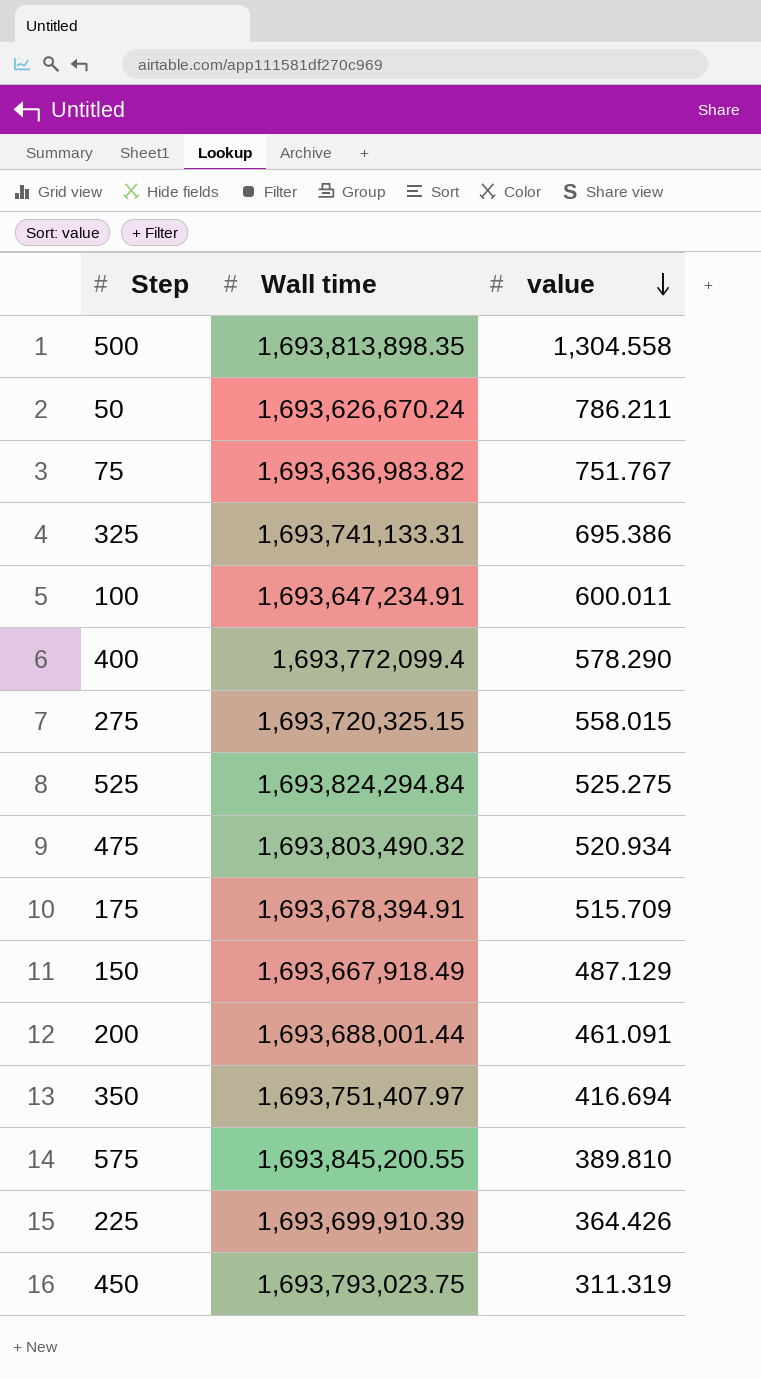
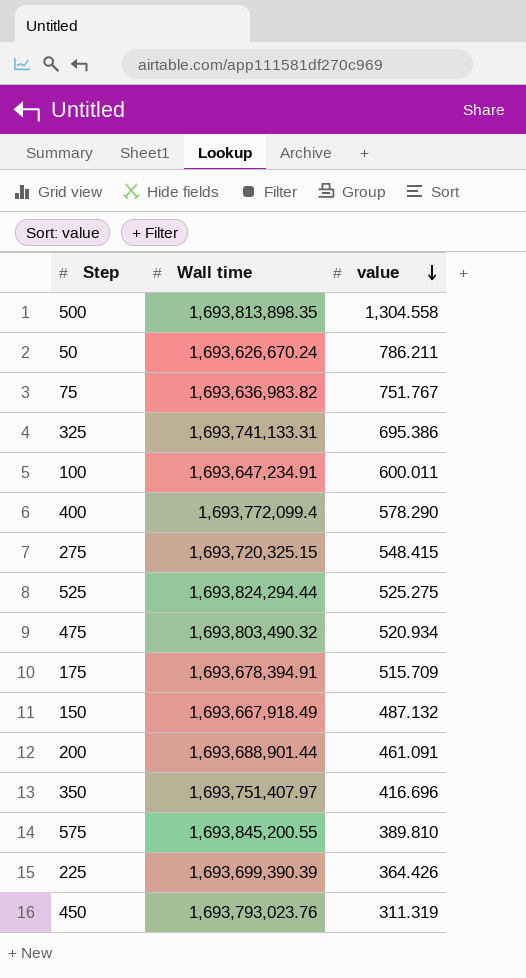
275 | value: 558.015 -> 548.415
525 | Wall time: 1,693,824,294.84 -> 1,693,824,294.44
150 | value: 487.129 -> 487.132
200 | Wall time: 1,693,688,001.44 -> 1,693,688,901.44
350 | value: 416.694 -> 416.696
225 | Wall time: 1,693,699,910.39 -> 1,693,699,390.39
450 | Wall time: 1,693,793,023.75 -> 1,693,793,023.76

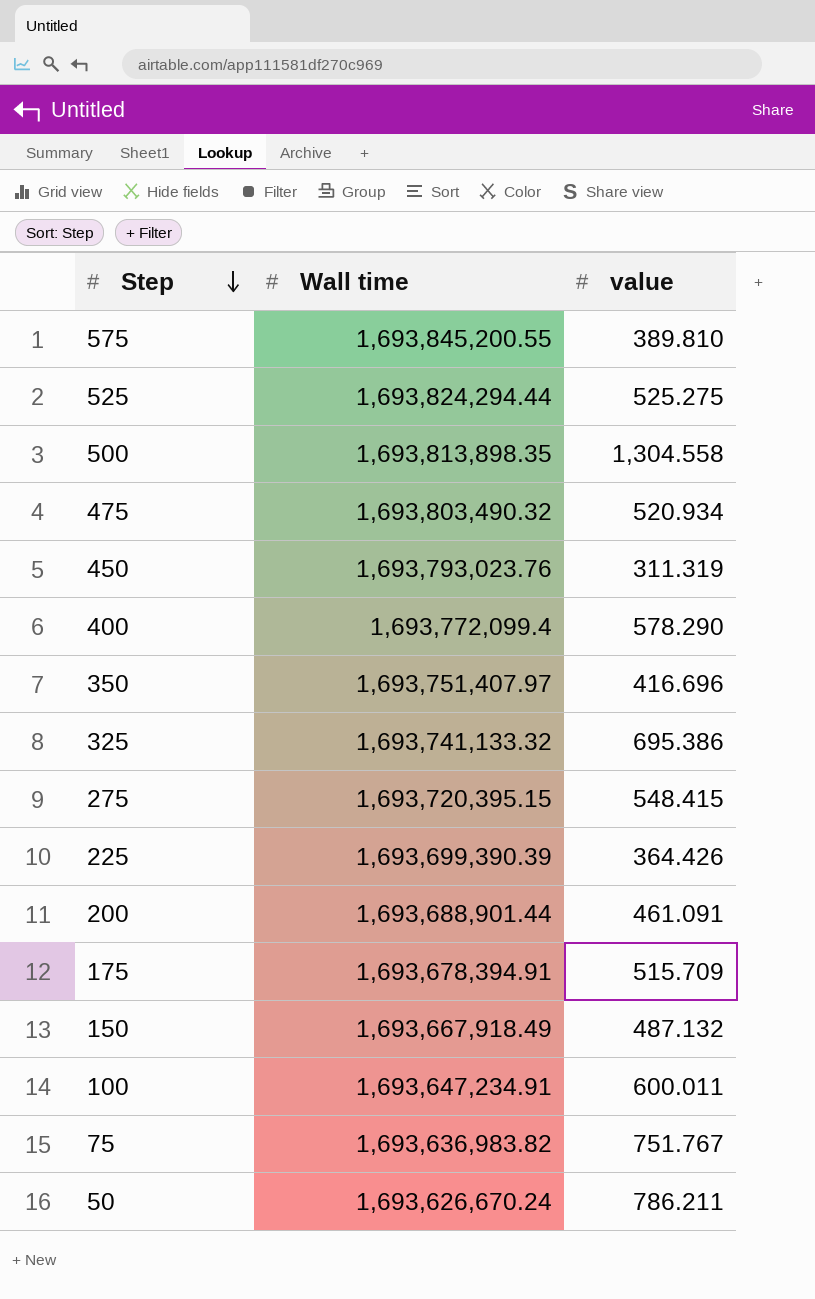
row order: value descending -> Step descending
325 | Wall time: 1,693,741,133.31 -> 1,693,741,133.32
275 | Wall time: 1,693,720,325.15 -> 1,693,720,395.15

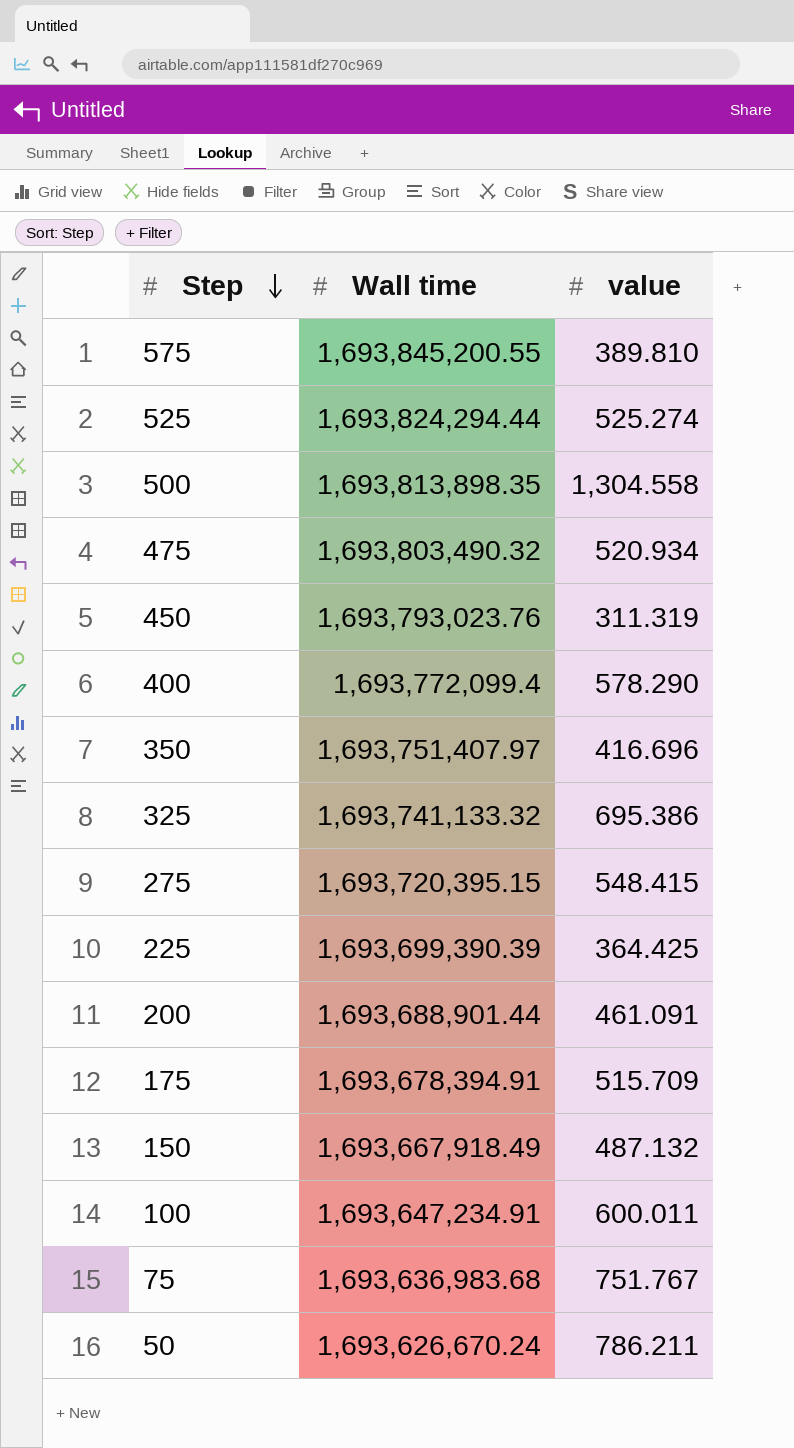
525 | value: 525.275 -> 525.274
225 | value: 364.426 -> 364.425
75 | Wall time: 1,693,636,983.82 -> 1,693,636,983.68

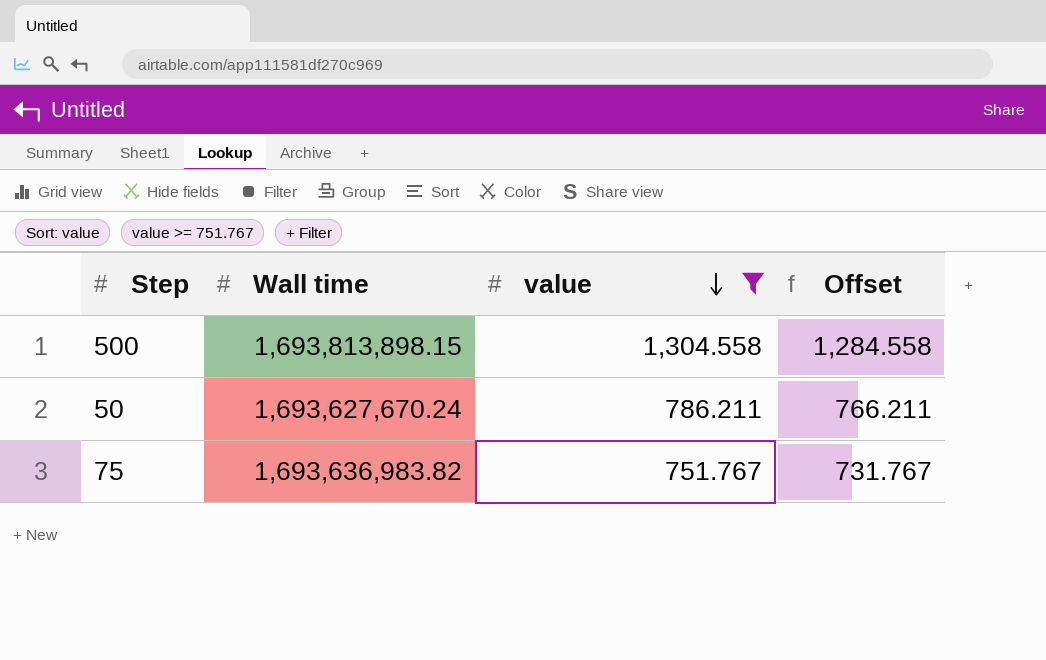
filter: none -> value >= 751.767
row order: Step descending -> value descending
column Offset | formula: none -> [value] - 20
500 | Wall time: 1,693,813,898.35 -> 1,693,813,898.15
50 | Wall time: 1,693,626,670.24 -> 1,693,627,670.24
75 | Wall time: 1,693,636,983.68 -> 1,693,636,983.82

